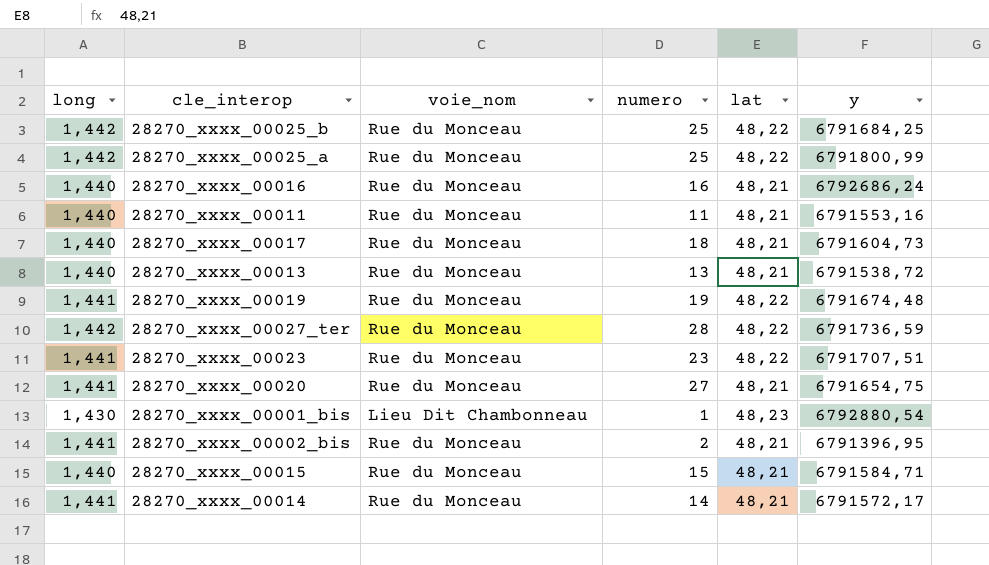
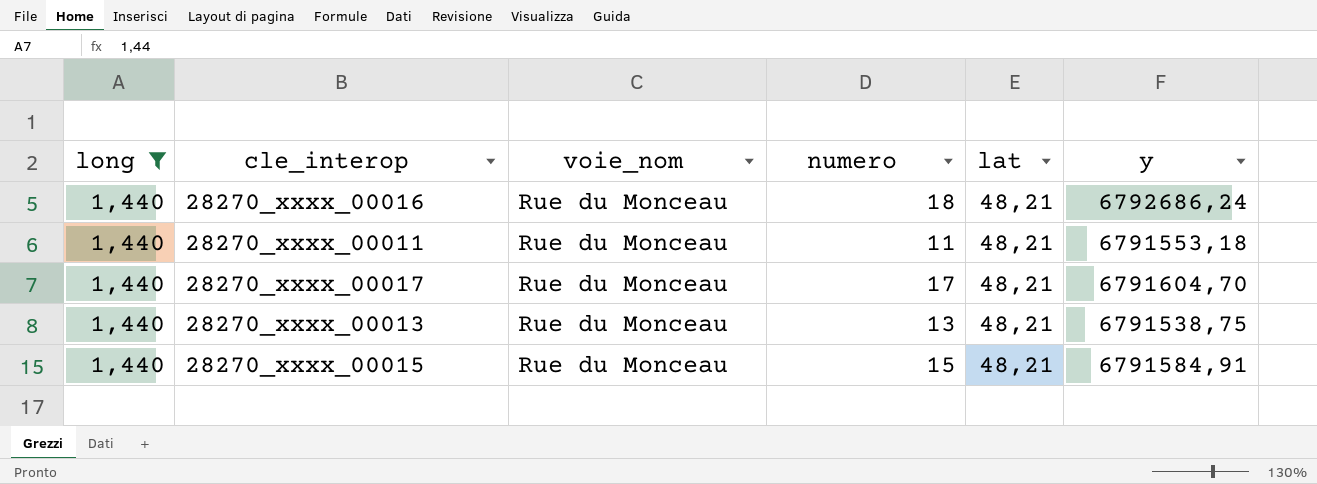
filter: none -> long = 1,440
28270_xxxx_00016 | numero: 16 -> 18
28270_xxxx_00011 | y: 6791553,16 -> 6791553,18
28270_xxxx_00017 | numero: 18 -> 17
28270_xxxx_00017 | y: 6791604,73 -> 6791604,70
28270_xxxx_00013 | y: 6791538,72 -> 6791538,75
28270_xxxx_00015 | y: 6791584,71 -> 6791584,91

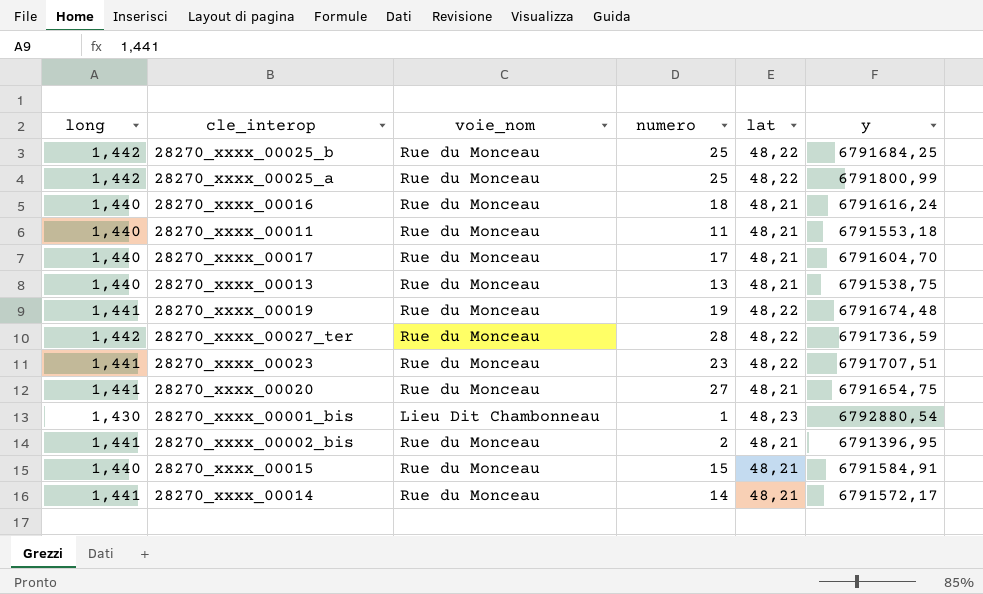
filter: long = 1,440 -> none
28270_xxxx_00016 | y: 6792686,24 -> 6791616,24

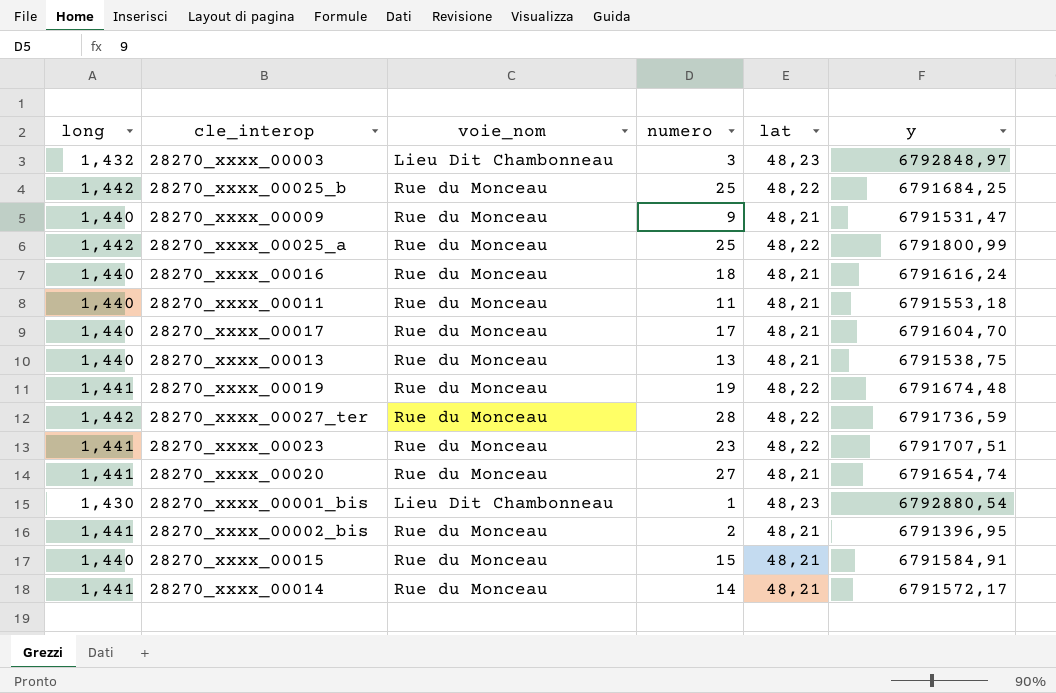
row 28270_xxxx_00003: none -> 1,432 | Lieu Dit Chambonneau | 3 | 48,23 | 6792848,97
row 28270_xxxx_00009: none -> 1,440 | Rue du Monceau | 9 | 48,21 | 6791531,47
28270_xxxx_00020 | y: 6791654,75 -> 6791654,74

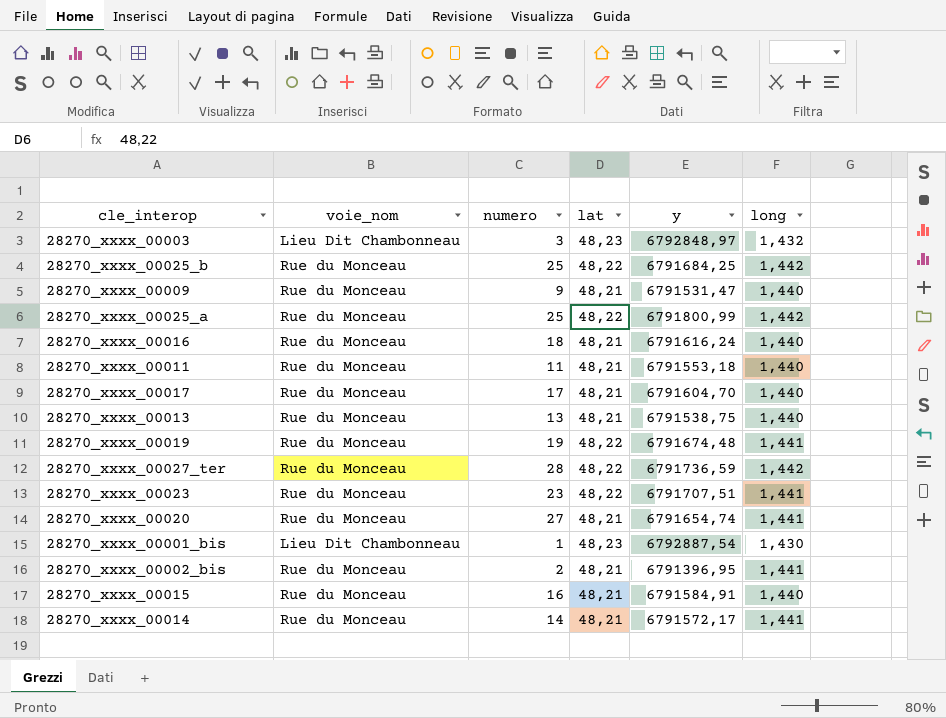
column long | position: 1 -> 6
28270_xxxx_00001_bis | y: 6792880,54 -> 6792887,54
28270_xxxx_00015 | numero: 15 -> 16

